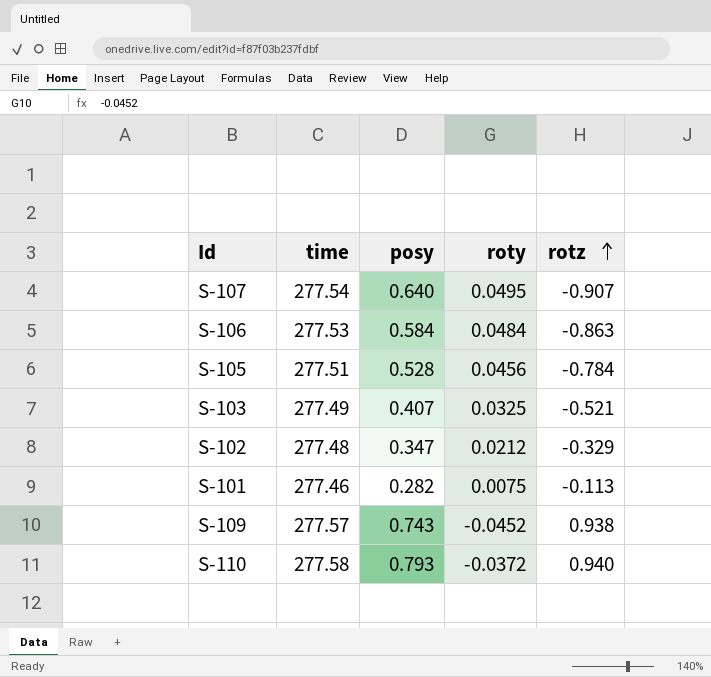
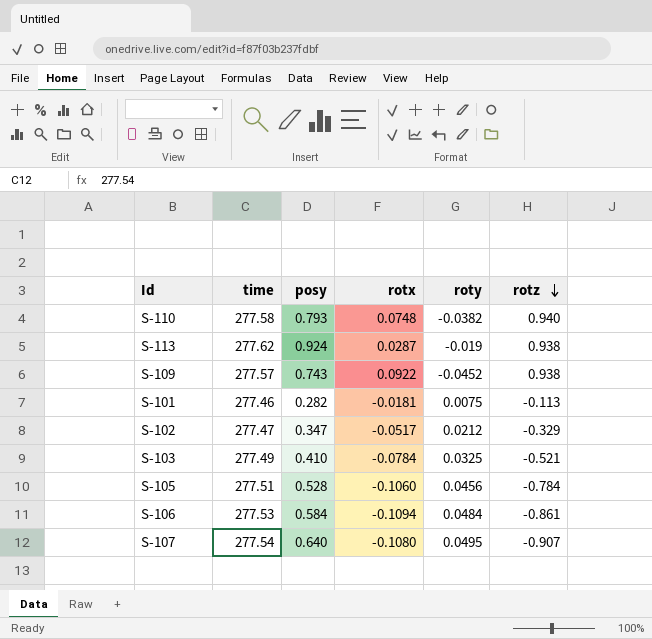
row order: rotz ascending -> rotz descending
column rotx | position: none -> 4
S-110 | roty: -0.0372 -> -0.0382
row S-113: none -> 277.62 | 0.924 | 0.0287 | -0.019 | 0.938
S-102 | time: 277.48 -> 277.47
S-103 | posy: 0.407 -> 0.410
S-106 | rotz: -0.863 -> -0.861

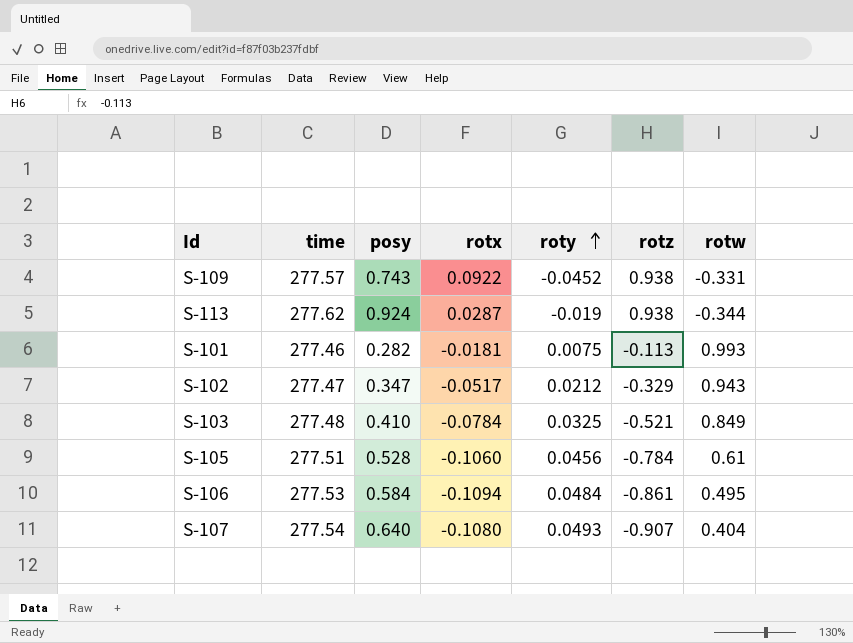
row order: rotz descending -> roty ascending
column rotw | position: none -> 7
row S-110: 277.58 | 0.793 | 0.0748 | -0.0382 | 0.940 -> none
S-103 | time: 277.49 -> 277.48
S-107 | roty: 0.0495 -> 0.0493

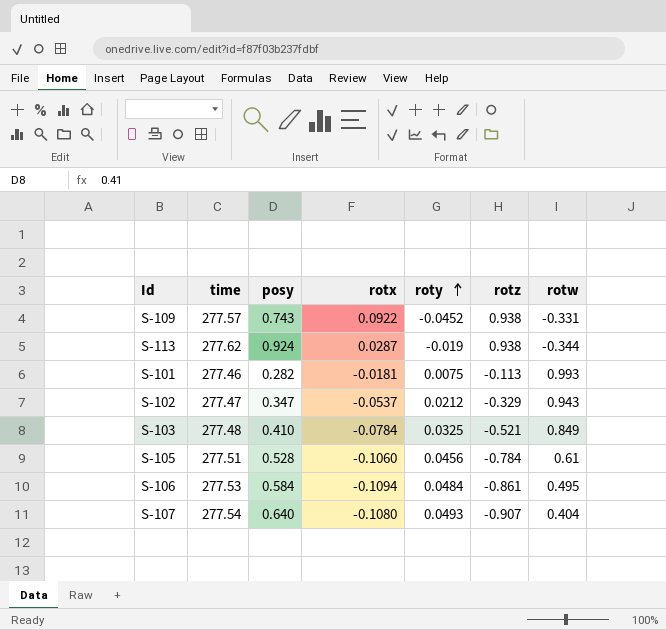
S-102 | rotx: -0.0517 -> -0.0537

